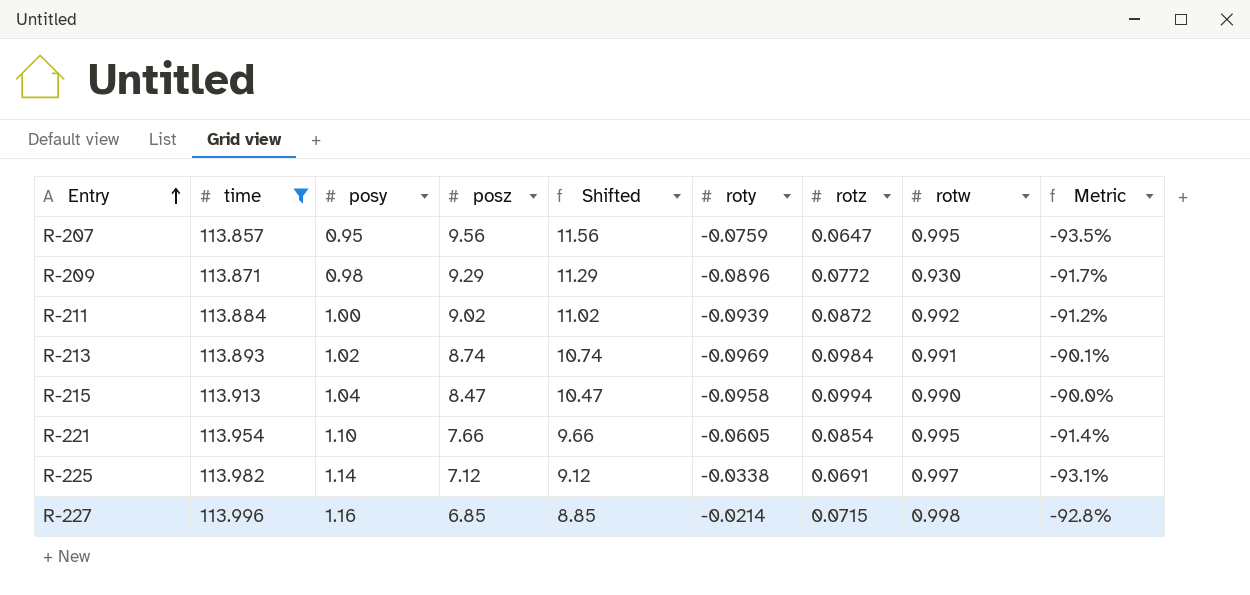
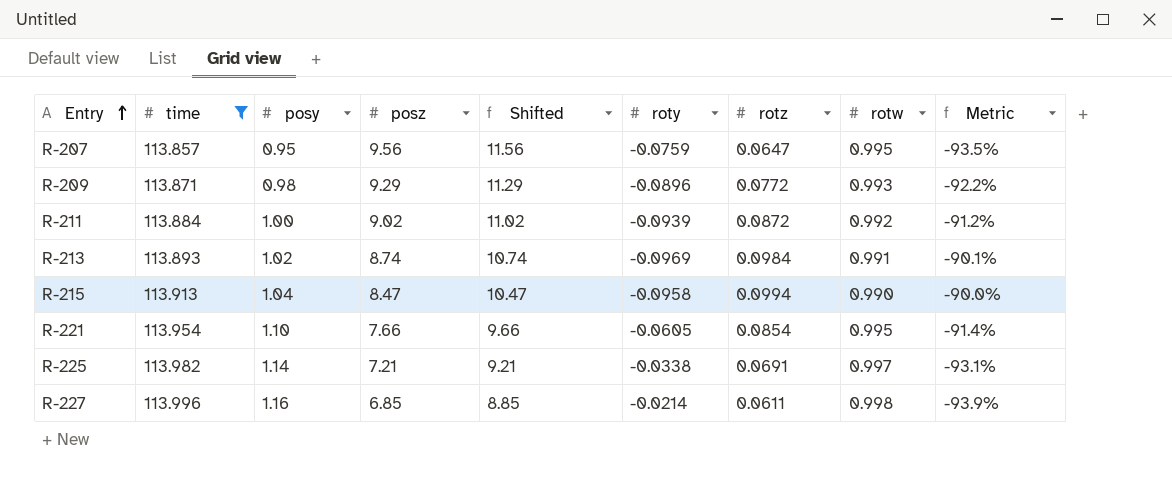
R-209 | rotw: 0.930 -> 0.993
R-209 | Metric: -91.7% -> -92.2%
R-225 | posz: 7.12 -> 7.21
R-225 | Shifted: 9.12 -> 9.21
R-227 | rotz: 0.0715 -> 0.0611
R-227 | Metric: -92.8% -> -93.9%

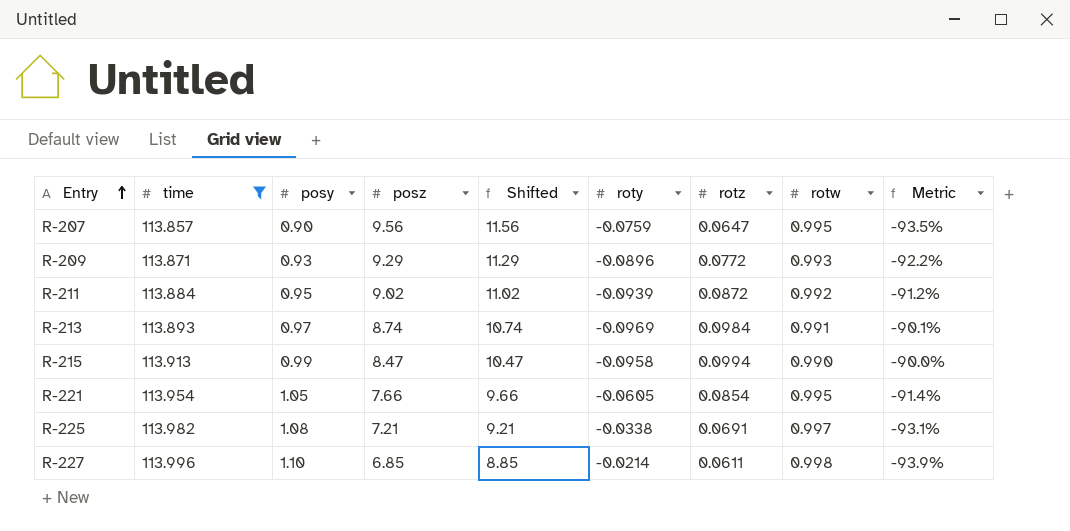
R-207 | posy: 0.95 -> 0.90
R-209 | posy: 0.98 -> 0.93
R-211 | posy: 1.00 -> 0.95
R-213 | posy: 1.02 -> 0.97
R-215 | posy: 1.04 -> 0.99
R-221 | posy: 1.10 -> 1.05
R-225 | posy: 1.14 -> 1.08
R-227 | posy: 1.16 -> 1.10

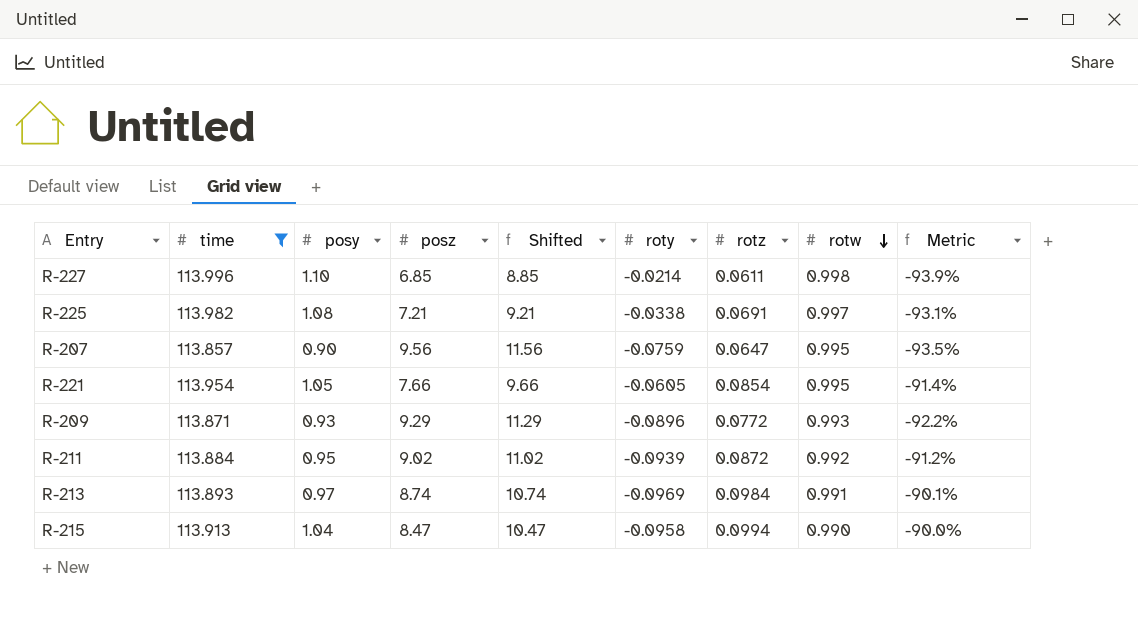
row order: Entry ascending -> rotw descending
R-215 | posy: 0.99 -> 1.04

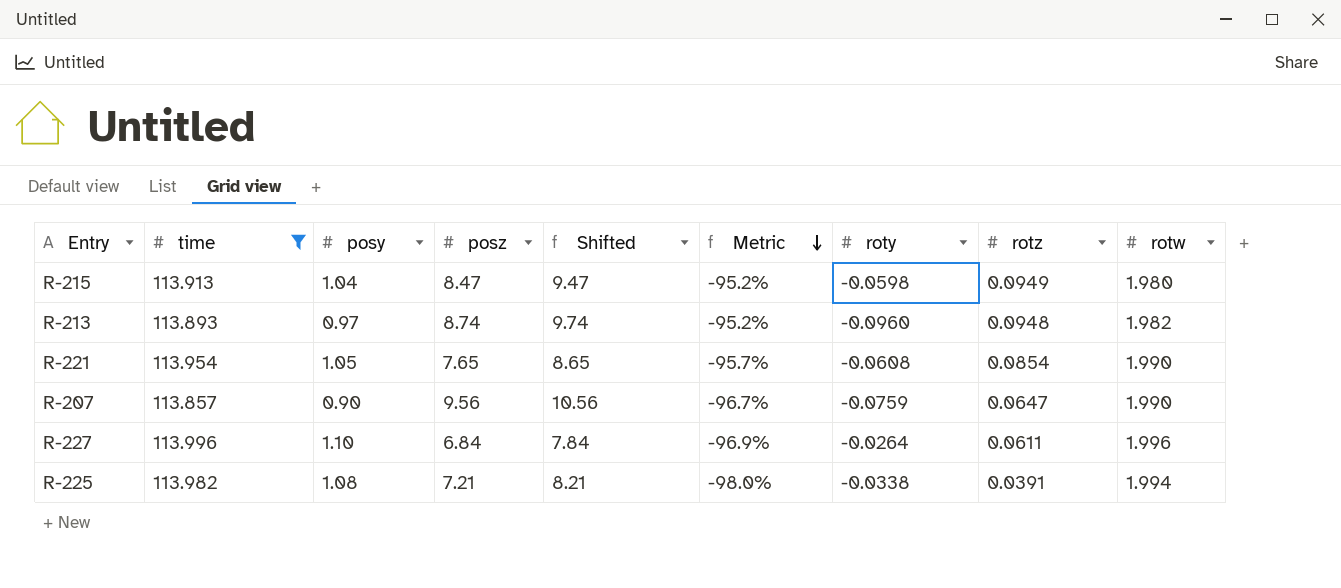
row order: rotw descending -> Metric descending
column Shifted | formula: [posz] + 2 -> [posz] + 1
column Metric | position: 9 -> 6
row R-209: 113.871 | 0.93 | 9.29 | 11.29 | -0.0896 | 0.0772 | 0.993 | -92.2% -> none
row R-211: 113.884 | 0.95 | 9.02 | 11.02 | -0.0939 | 0.0872 | 0.992 | -91.2% -> none
R-215 | Metric: -90.0% -> -95.2%
R-215 | roty: -0.0958 -> -0.0598
R-215 | rotz: 0.0994 -> 0.0949
R-215 | rotw: 0.990 -> 1.980
R-213 | Metric: -90.1% -> -95.2%
R-213 | roty: -0.0969 -> -0.0960
R-213 | rotz: 0.0984 -> 0.0948
R-213 | rotw: 0.991 -> 1.982
R-221 | posz: 7.66 -> 7.65
R-221 | Metric: -91.4% -> -95.7%
R-221 | roty: -0.0605 -> -0.0608
R-221 | rotw: 0.995 -> 1.990
R-207 | Metric: -93.5% -> -96.7%
R-207 | rotw: 0.995 -> 1.990
R-227 | posz: 6.85 -> 6.84
R-227 | Metric: -93.9% -> -96.9%
R-227 | roty: -0.0214 -> -0.0264
R-227 | rotw: 0.998 -> 1.996
R-225 | Metric: -93.1% -> -98.0%
R-225 | rotz: 0.0691 -> 0.0391
R-225 | rotw: 0.997 -> 1.994

